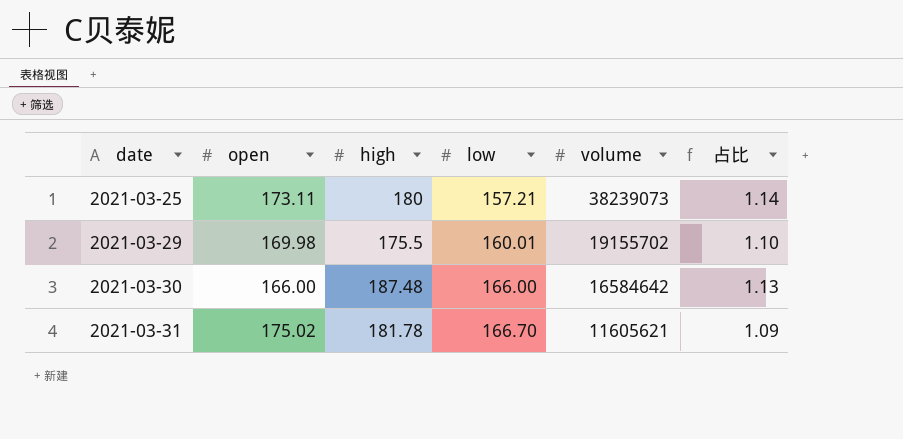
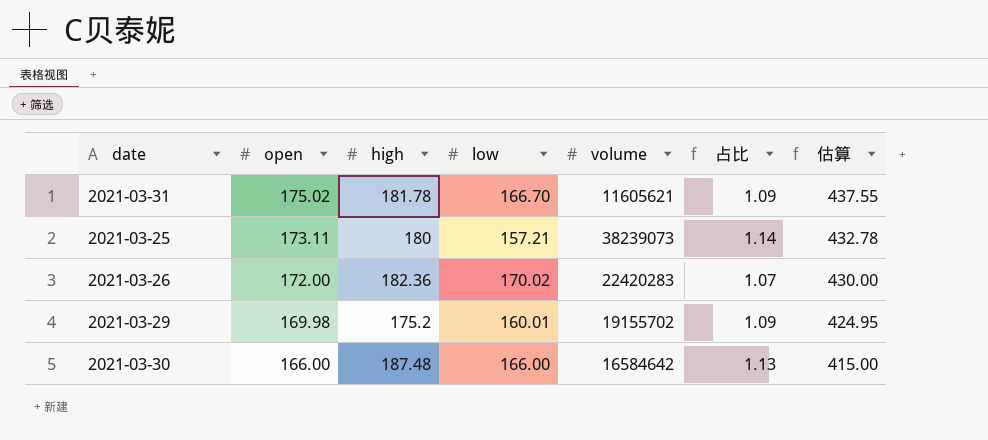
row order: date ascending -> open descending
column 估算 | formula: none -> [open] * 2.5
row 2021-03-26: none -> 172.00 | 182.36 | 170.02 | 22420283 | 1.07 | 430.00
2021-03-29 | high: 175.5 -> 175.2
2021-03-29 | 占比: 1.10 -> 1.09

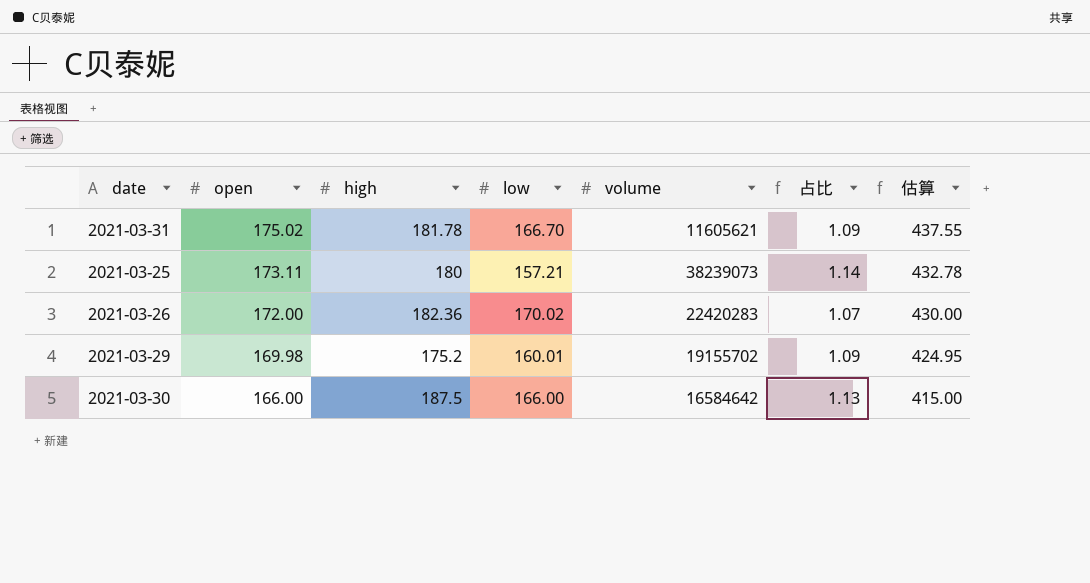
2021-03-30 | high: 187.48 -> 187.5

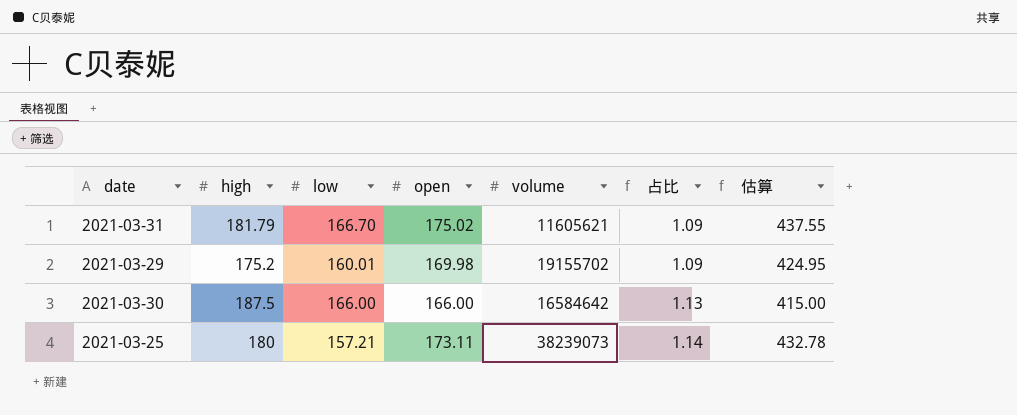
row order: open descending -> 占比 ascending
column open | position: 2 -> 4
row 2021-03-26: 172.00 | 182.36 | 170.02 | 22420283 | 1.07 | 430.00 -> none
2021-03-31 | high: 181.78 -> 181.79

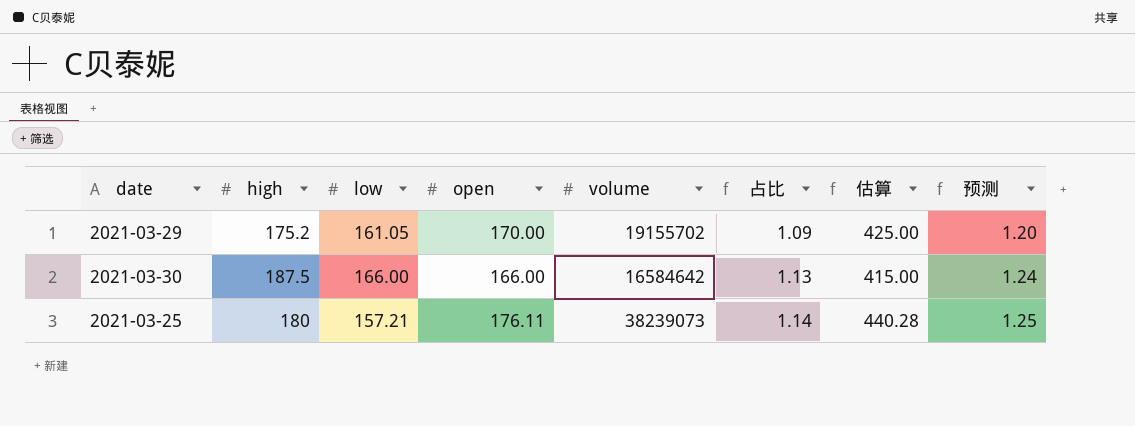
column 预测 | formula: none -> [占比] * 1.1
row 2021-03-31: 181.79 | 166.70 | 175.02 | 11605621 | 1.09 | 437.55 -> none
2021-03-29 | low: 160.01 -> 161.05
2021-03-29 | open: 169.98 -> 170.00
2021-03-29 | 估算: 424.95 -> 425.00
2021-03-25 | open: 173.11 -> 176.11
2021-03-25 | 估算: 432.78 -> 440.28

